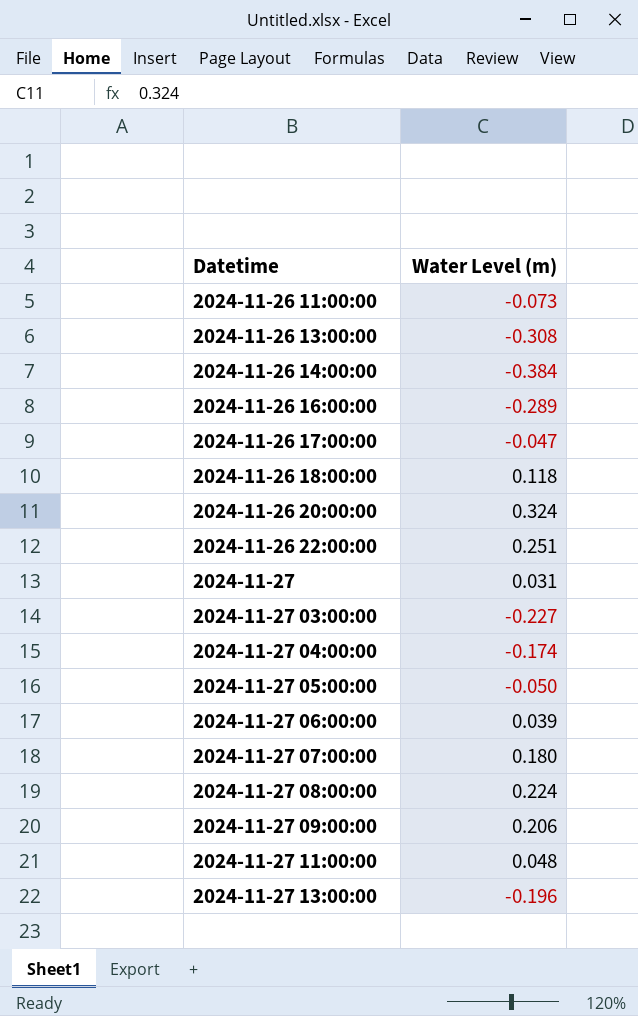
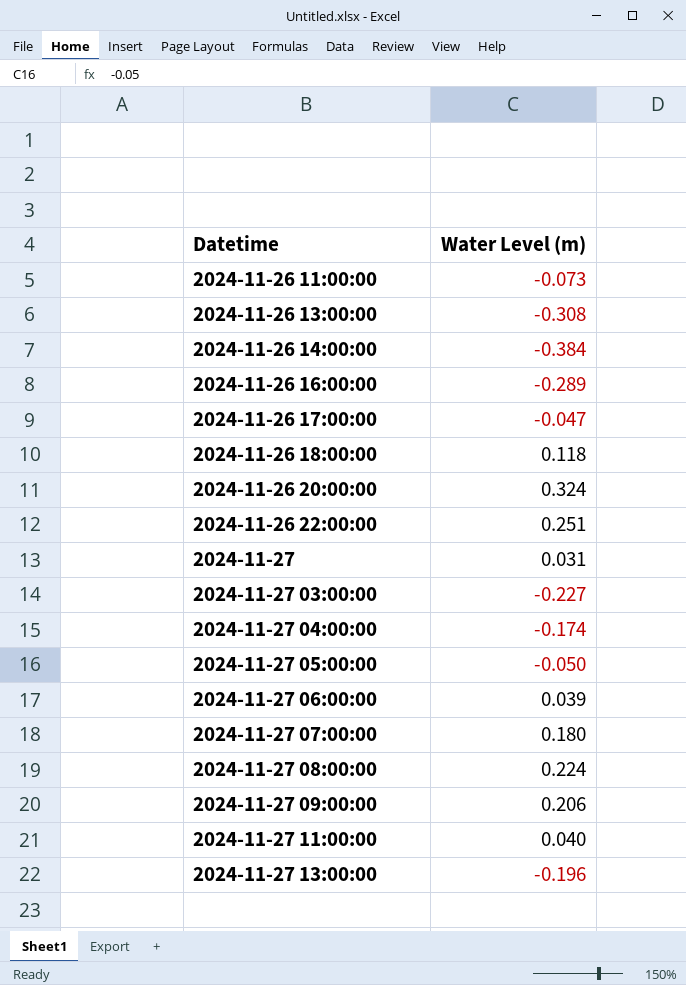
2024-11-27 11:00:00 | Water Level (m): 0.048 -> 0.040

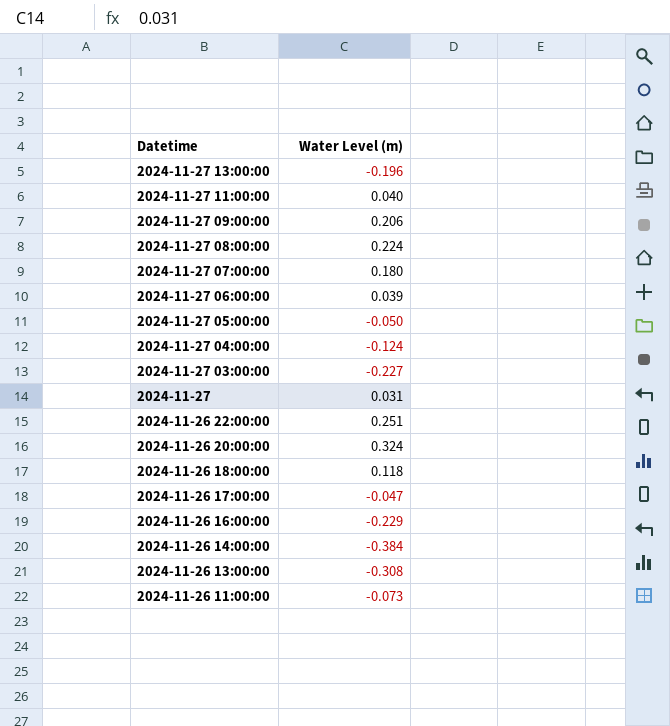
row order: Datetime ascending -> Datetime descending
2024-11-27 04:00:00 | Water Level (m): -0.174 -> -0.124
2024-11-26 16:00:00 | Water Level (m): -0.289 -> -0.229

